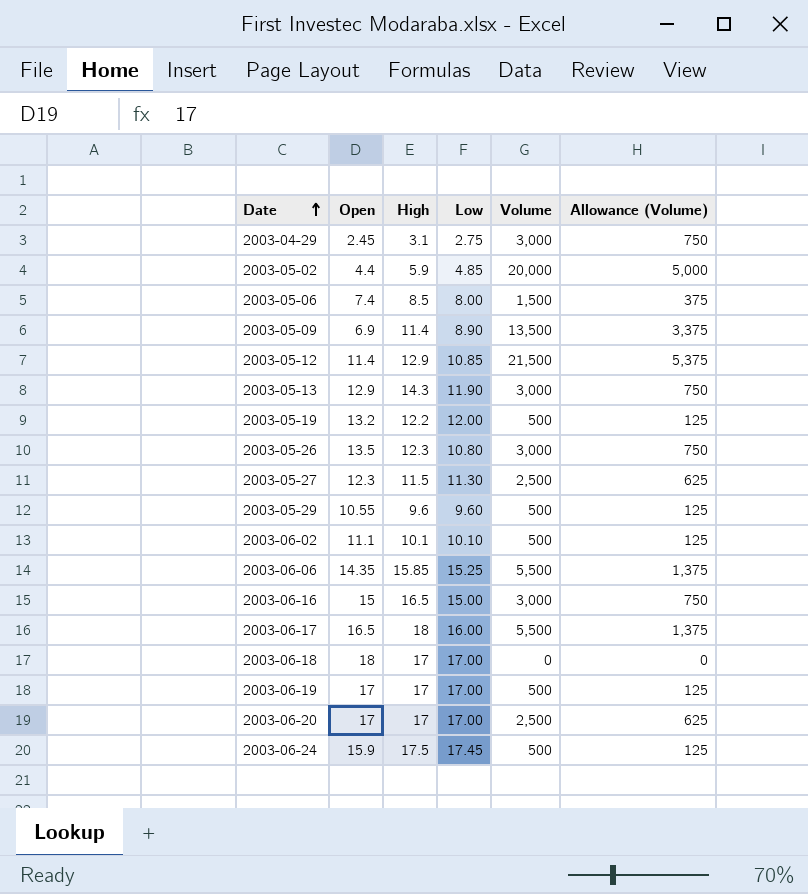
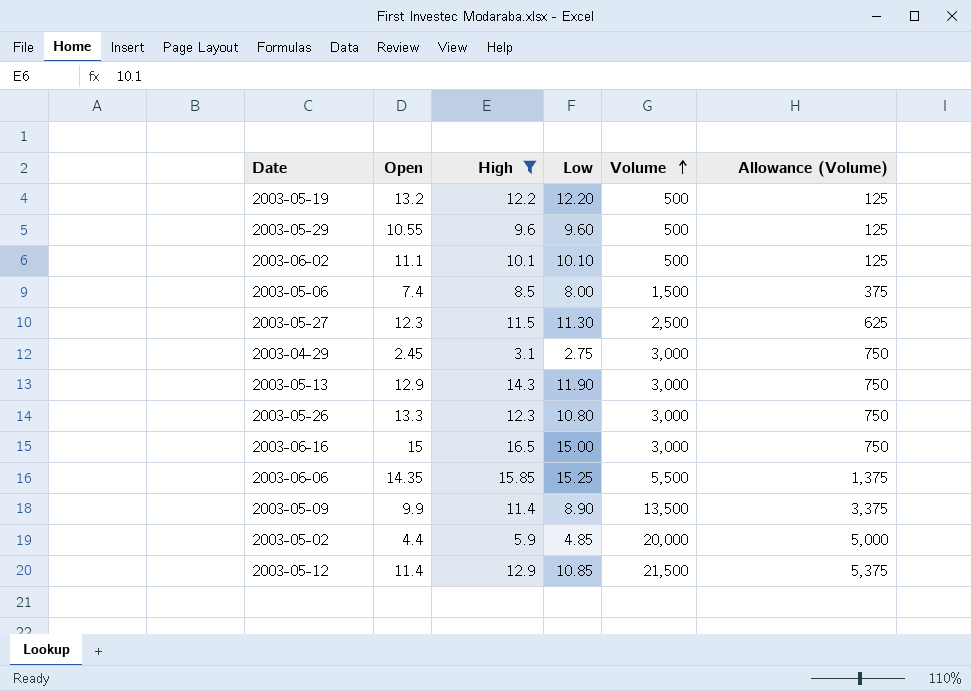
filter: none -> High <= 16.5
row order: Date ascending -> Volume ascending
2003-05-19 | Low: 12.00 -> 12.20
2003-05-26 | Open: 13.5 -> 13.3
2003-05-09 | Open: 6.9 -> 9.9

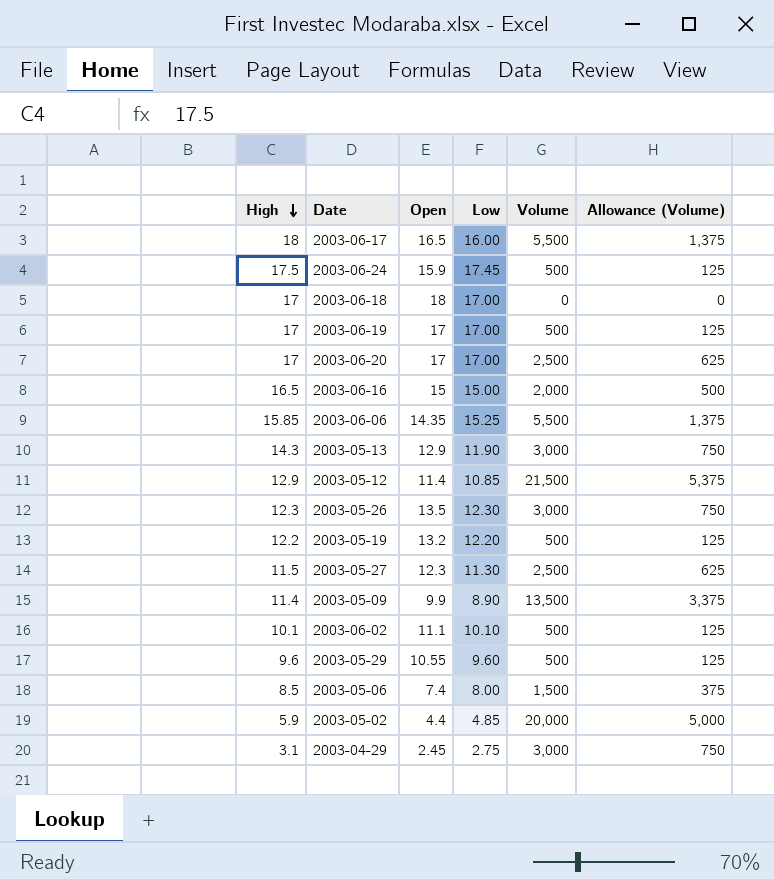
filter: High <= 16.5 -> none
row order: Volume ascending -> High descending
column High | position: 3 -> 1
2003-06-16 | Volume: 3,000 -> 2,000
2003-06-16 | Allowance (Volume): 750 -> 500
2003-05-26 | Open: 13.3 -> 13.5
2003-05-26 | Low: 10.80 -> 12.30

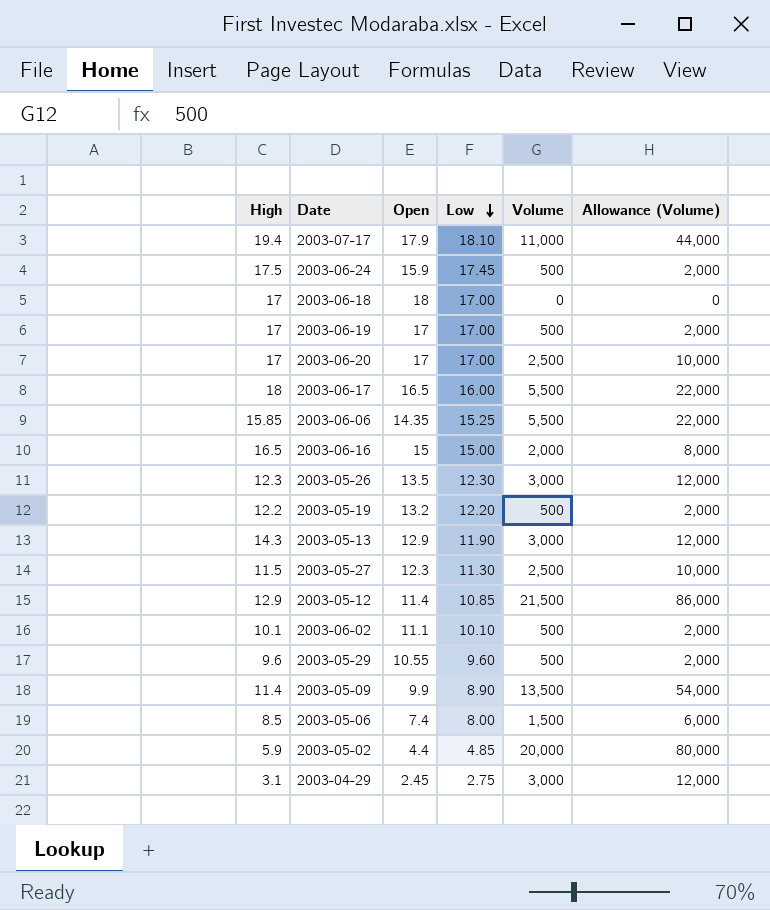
row order: High descending -> Low descending
column Allowance (Volume) | formula: [Volume] * 0.25 -> [Volume] * 4
row 2003-07-17: none -> 19.4 | 17.9 | 18.10 | 11,000 | 44,000

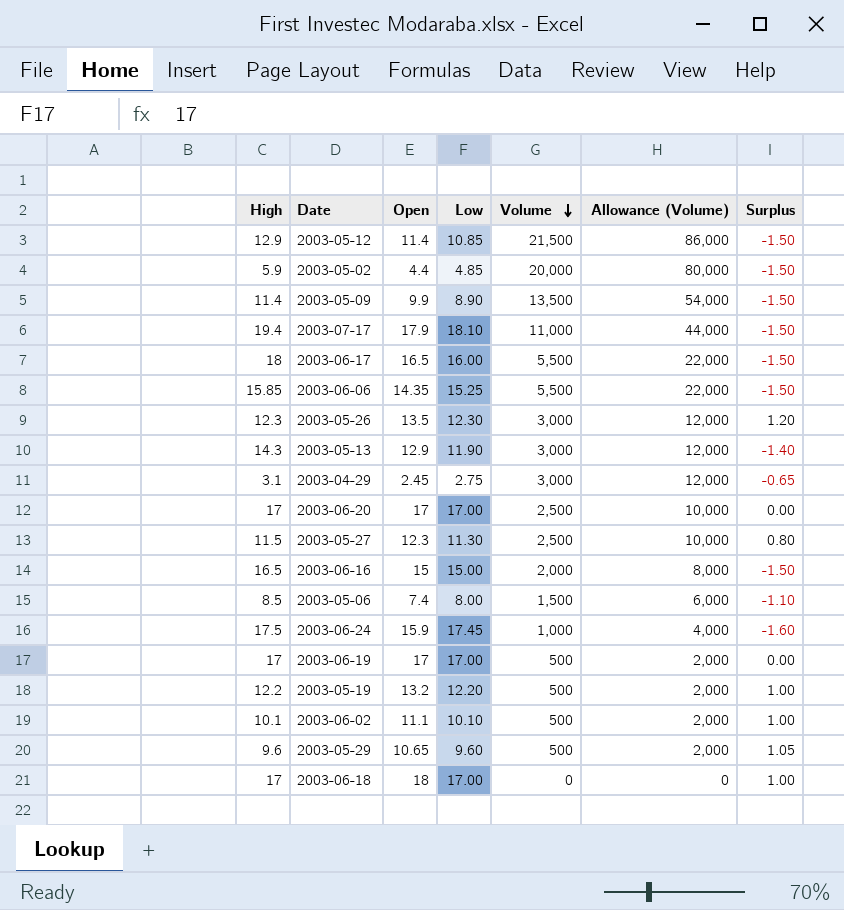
row order: Low descending -> Volume descending
column Surplus | formula: none -> [Open] - [High]
2003-06-24 | Volume: 500 -> 1,000
2003-06-24 | Allowance (Volume): 2,000 -> 4,000
2003-05-29 | Open: 10.55 -> 10.65

